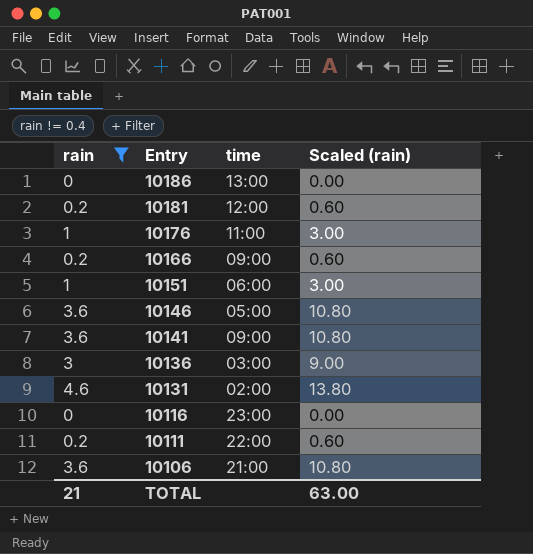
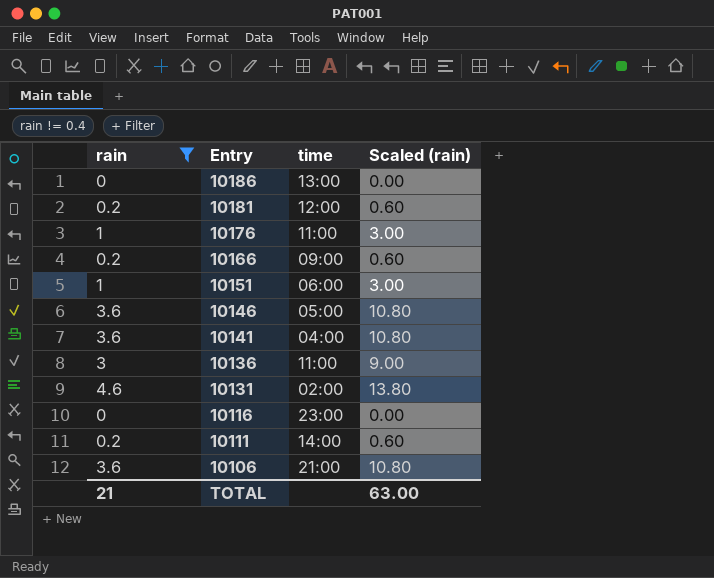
10141 | time: 09:00 -> 04:00
10136 | time: 03:00 -> 11:00
10111 | time: 22:00 -> 14:00

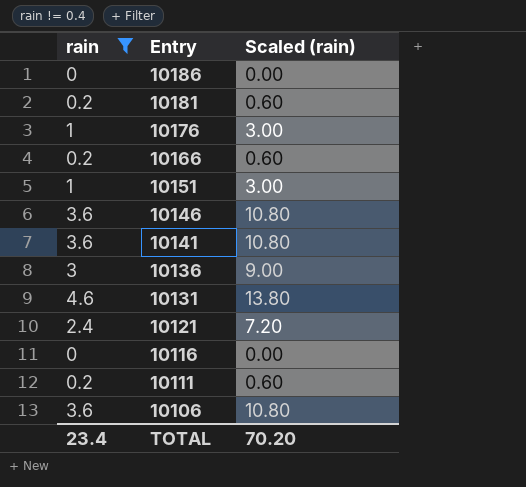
column time | position: 3 -> none
row 10121: none -> 2.4 | 7.20
TOTAL | rain: 21 -> 23.4
TOTAL | Scaled (rain): 63.00 -> 70.20

